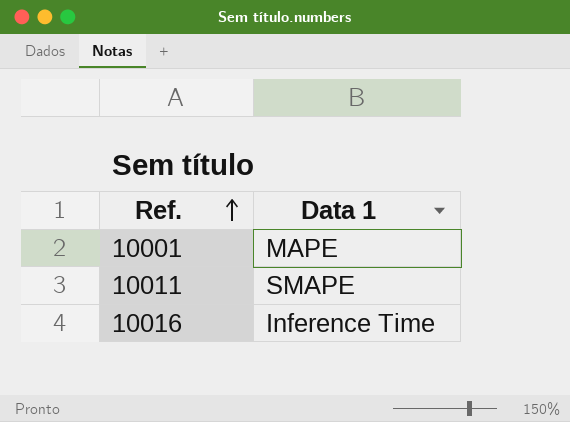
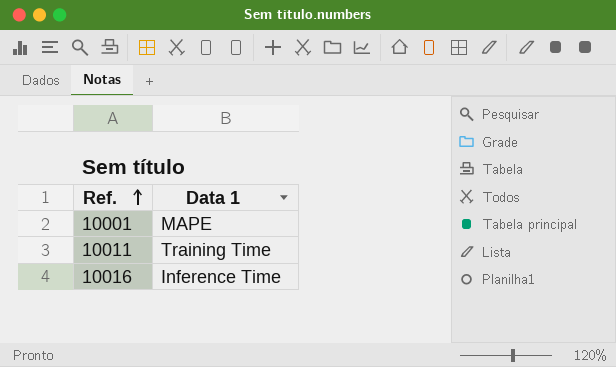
10011 | Data 1: SMAPE -> Training Time

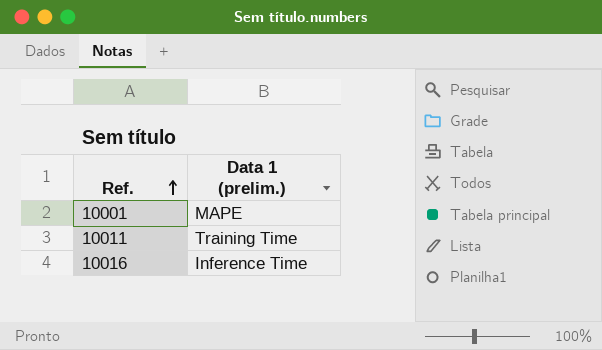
column name: Data 1 -> Data 1 (prelim.)

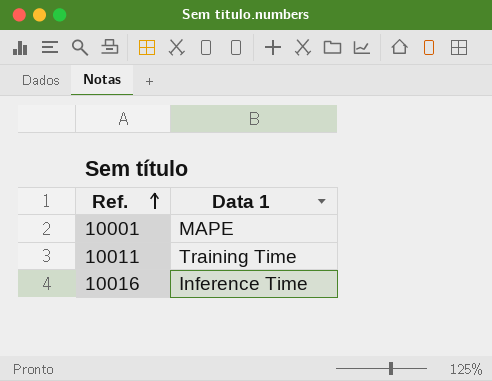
column name: Data 1 (prelim.) -> Data 1

